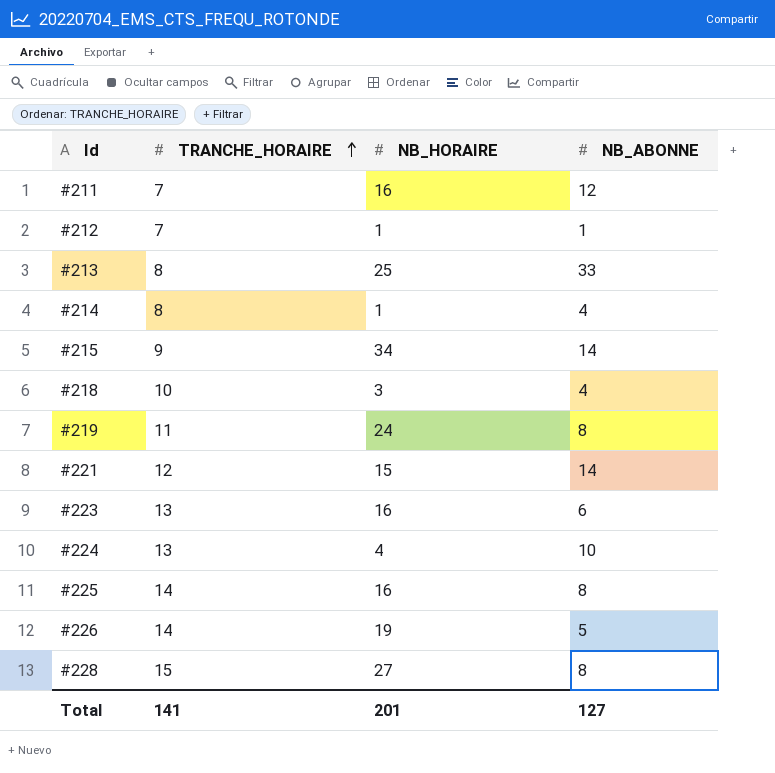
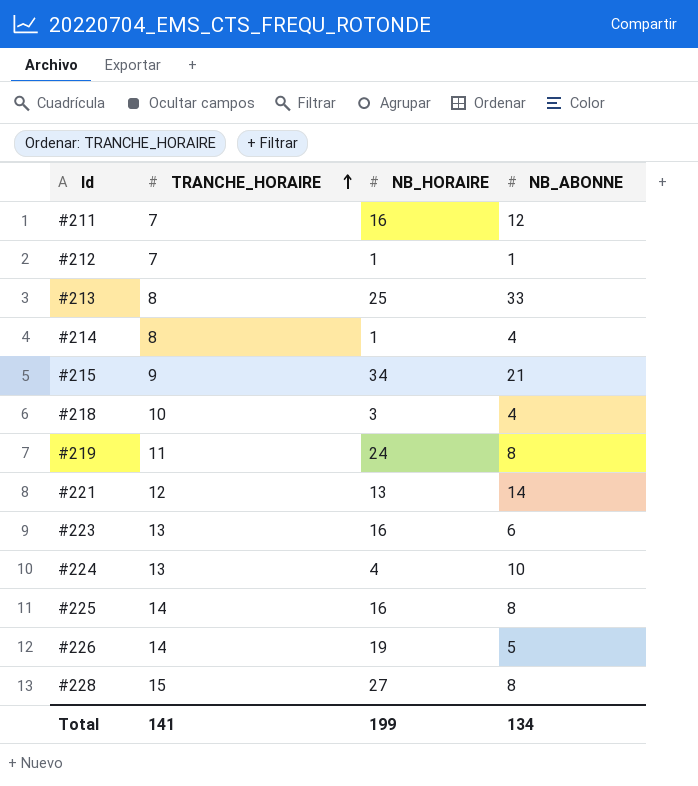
#215 | NB_ABONNE: 14 -> 21
#221 | NB_HORAIRE: 15 -> 13
Total | NB_HORAIRE: 201 -> 199
Total | NB_ABONNE: 127 -> 134

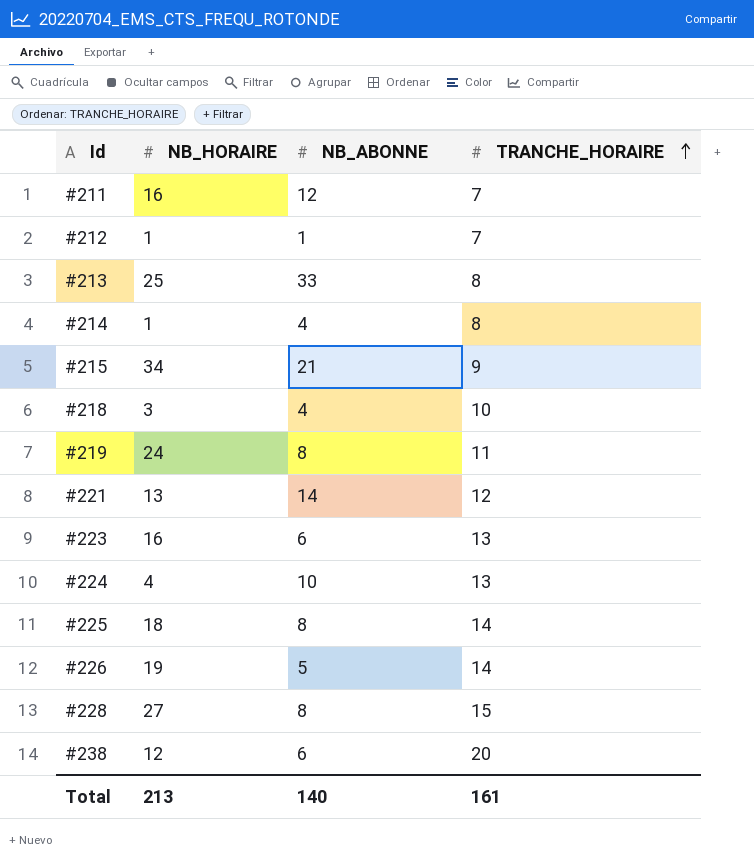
column TRANCHE_HORAIRE | position: 2 -> 4
#225 | NB_HORAIRE: 16 -> 18
row #238: none -> 12 | 6 | 20
Total | NB_HORAIRE: 199 -> 213
Total | NB_ABONNE: 134 -> 140
Total | TRANCHE_HORAIRE: 141 -> 161

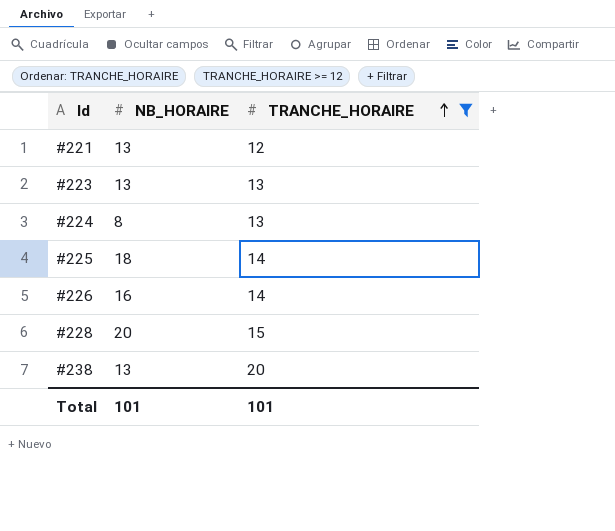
filter: none -> TRANCHE_HORAIRE >= 12
column NB_ABONNE | position: 3 -> none
#223 | NB_HORAIRE: 16 -> 13
#224 | NB_HORAIRE: 4 -> 8
#226 | NB_HORAIRE: 19 -> 16
#228 | NB_HORAIRE: 27 -> 20
#238 | NB_HORAIRE: 12 -> 13
Total | NB_HORAIRE: 213 -> 101
Total | TRANCHE_HORAIRE: 161 -> 101

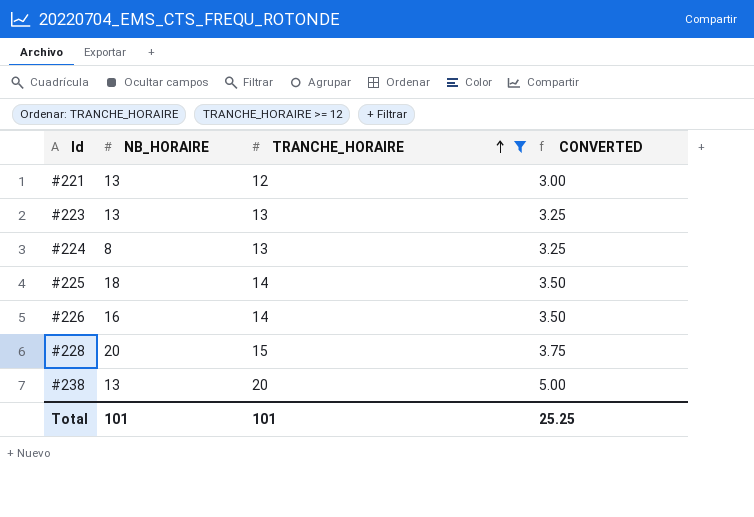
column CONVERTED | formula: none -> [TRANCHE_HORAIRE] * 0.25

